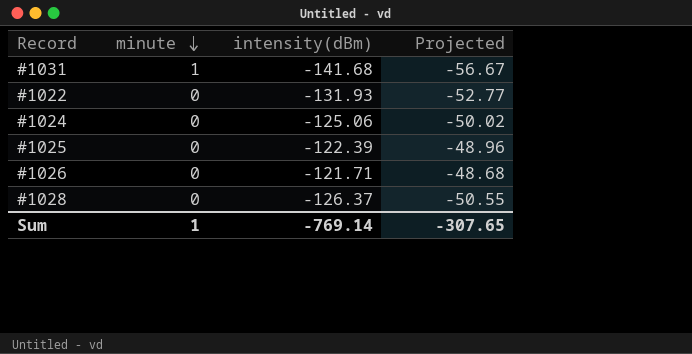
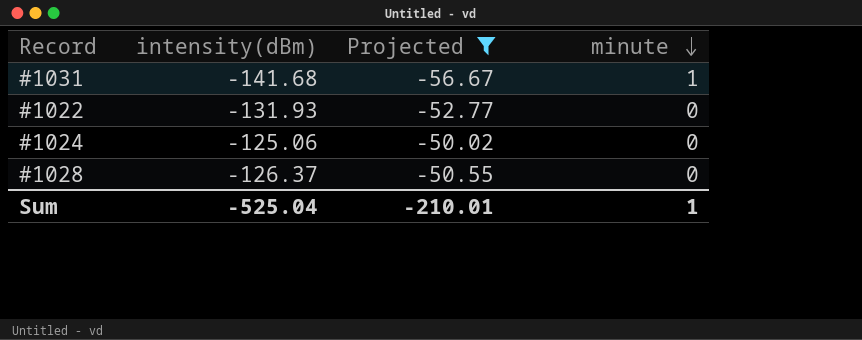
filter: none -> Projected <= -50.02
column minute | position: 2 -> 4
Sum | intensity(dBm): -769.14 -> -525.04
Sum | Projected: -307.65 -> -210.01

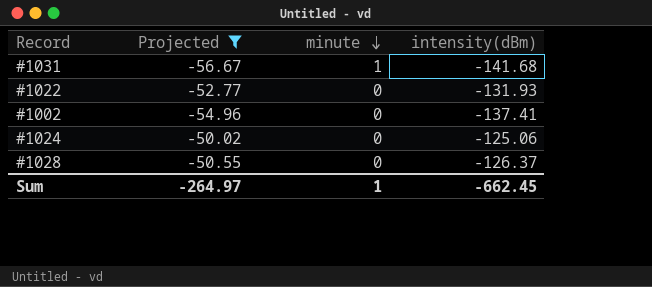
column intensity(dBm) | position: 2 -> 4
row #1002: none -> -54.96 | 0 | -137.41
Sum | Projected: -210.01 -> -264.97
Sum | intensity(dBm): -525.04 -> -662.45

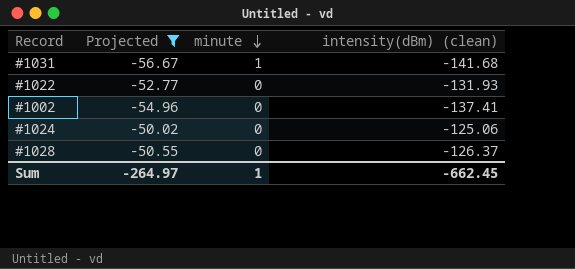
column name: intensity(dBm) -> intensity(dBm) (clean)

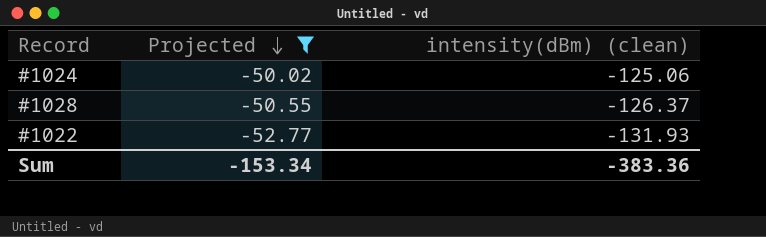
row order: minute descending -> Projected descending
column minute | position: 3 -> none
row #1031: -56.67 | 1 | -141.68 -> none
row #1002: -54.96 | 0 | -137.41 -> none
Sum | Projected: -264.97 -> -153.34
Sum | intensity(dBm) (clean): -662.45 -> -383.36

